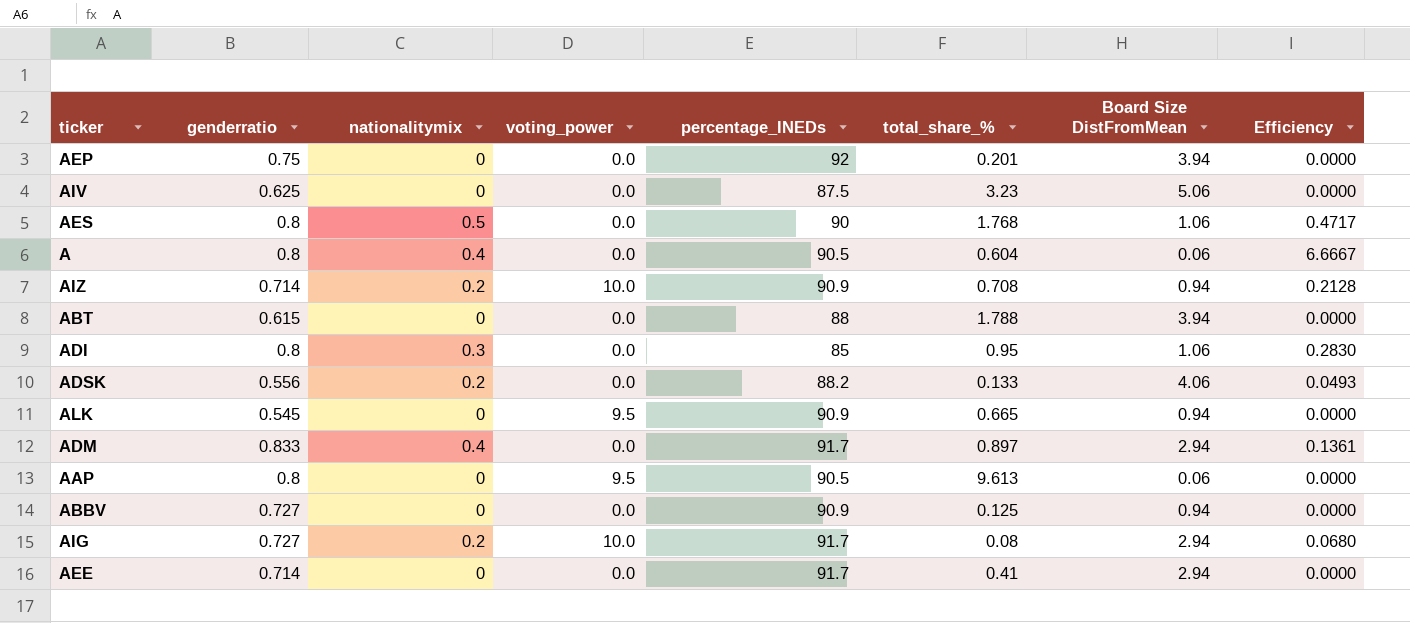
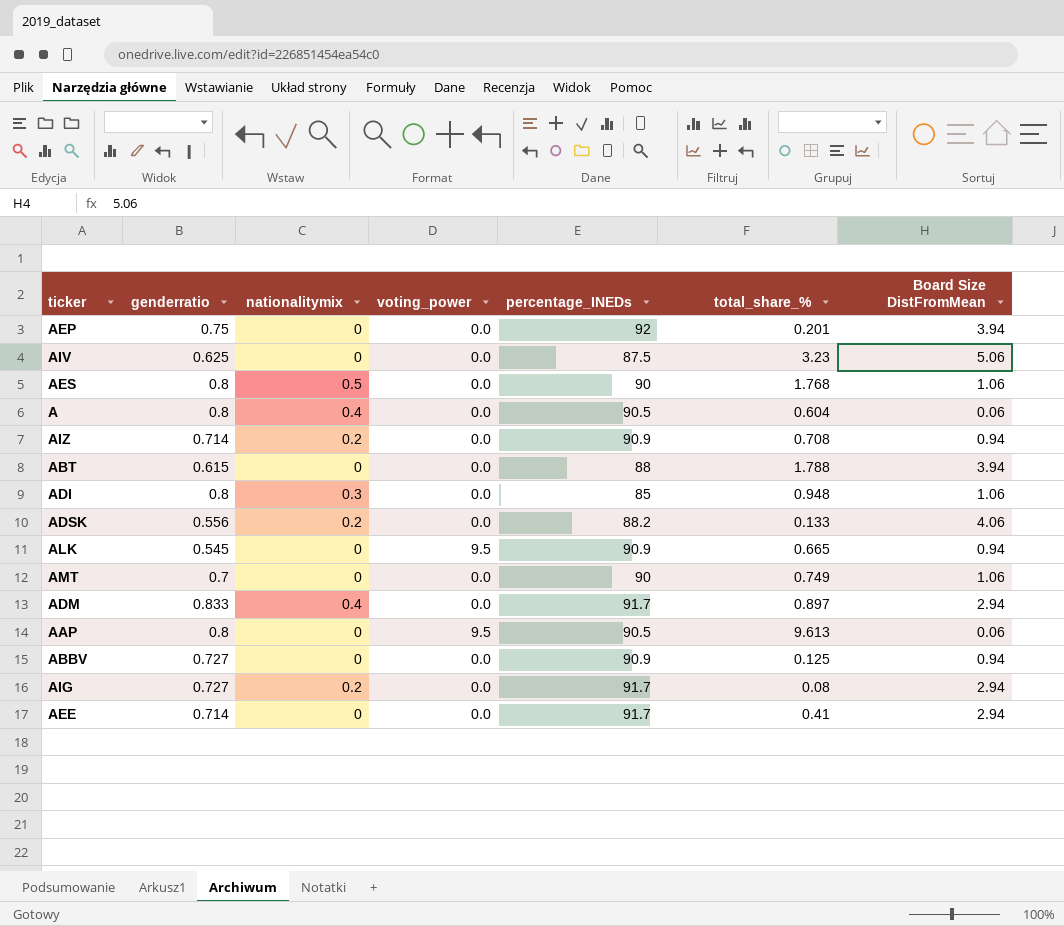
column Efficiency | formula: [nationalitymix] / [Board Size DistFromMean] -> none
AIZ | voting_power: 10.0 -> 0.0
ADI | total_share_%: 0.95 -> 0.948
row AMT: none -> 0.7 | 0 | 0.0 | 90 | 0.749 | 1.06
AIG | voting_power: 10.0 -> 0.0

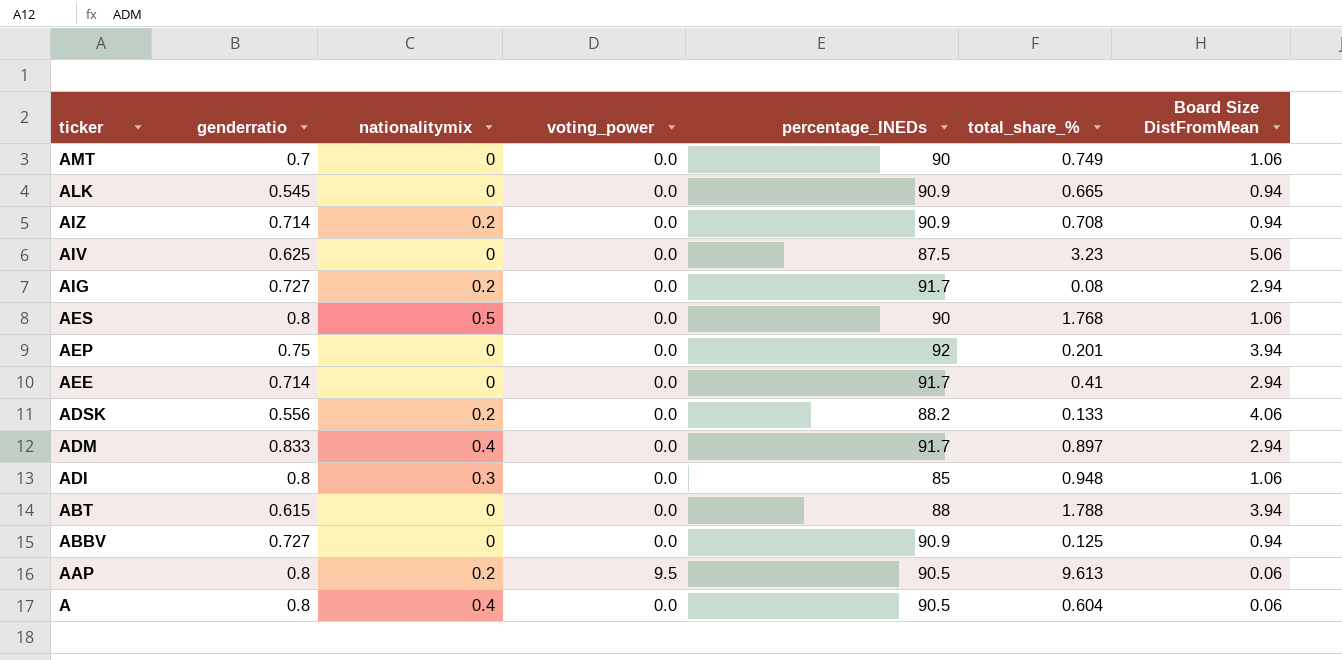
row order: none -> ticker descending
ALK | voting_power: 9.5 -> 0.0
AAP | nationalitymix: 0 -> 0.2

